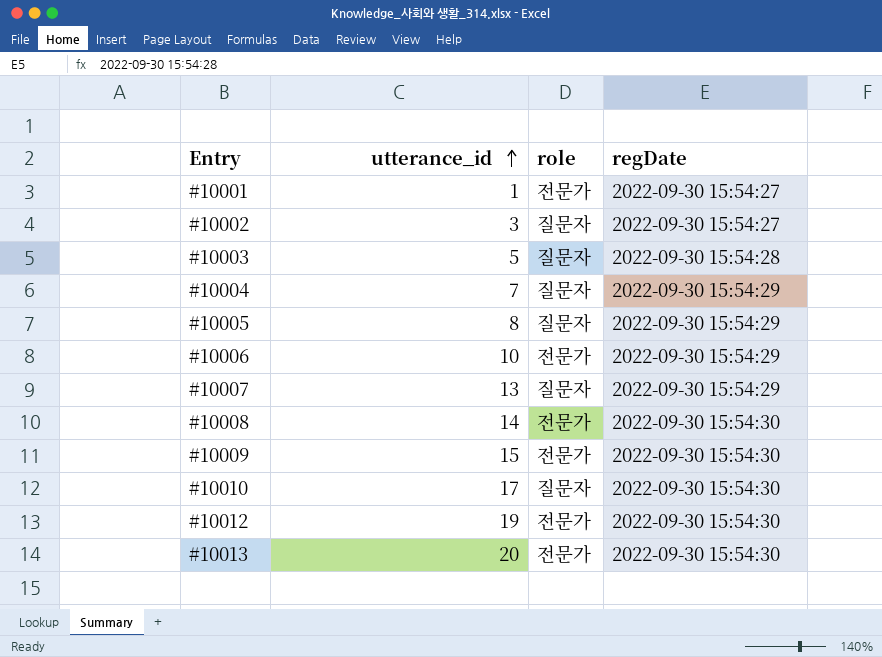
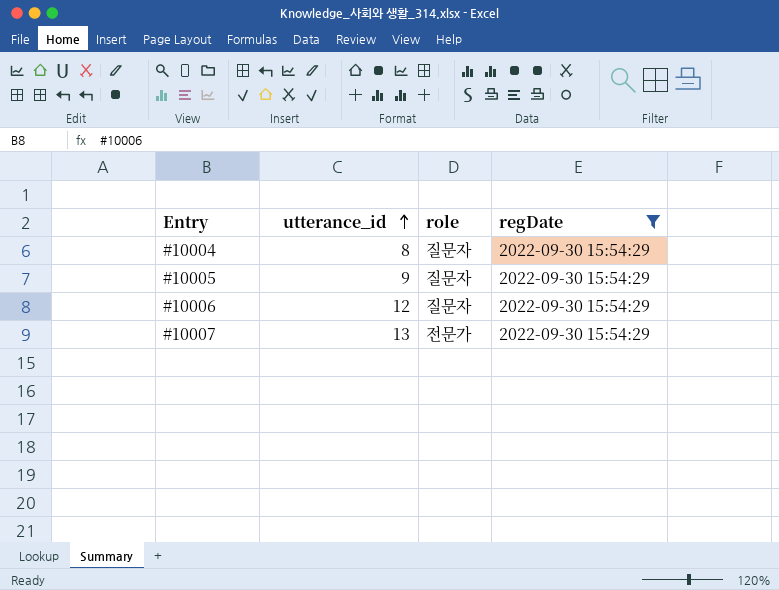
filter: none -> regDate = 2022-09-30 15:54:29
#10004 | utterance_id: 7 -> 8
#10005 | utterance_id: 8 -> 9
#10006 | utterance_id: 10 -> 12
#10006 | role: 전문가 -> 질문자
#10007 | role: 질문자 -> 전문가

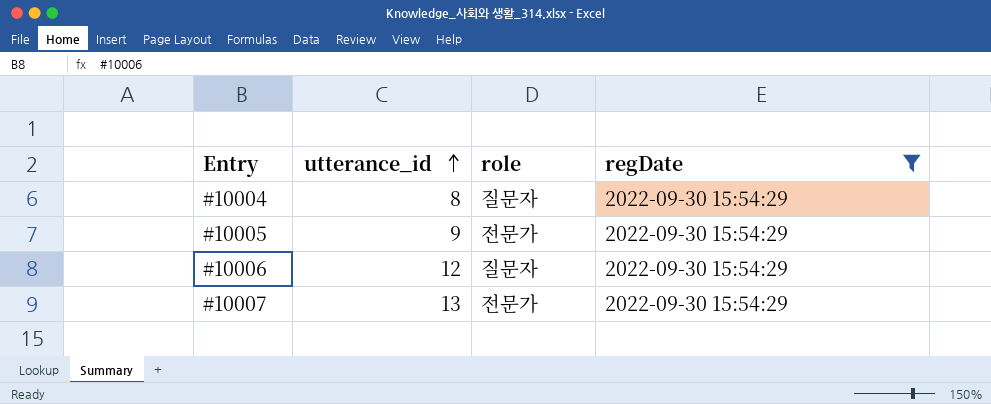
#10005 | role: 질문자 -> 전문가

